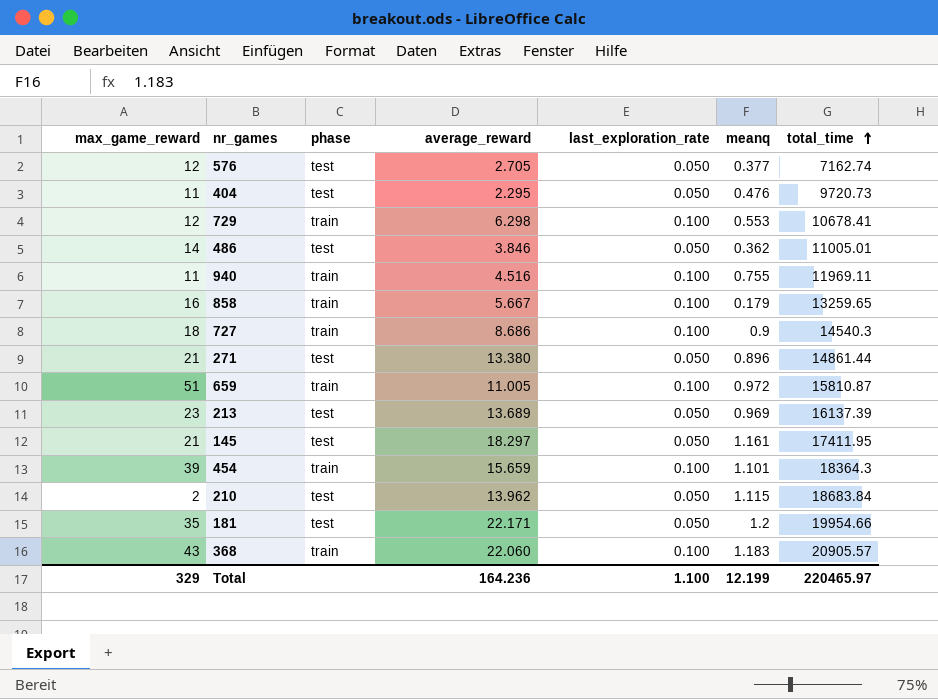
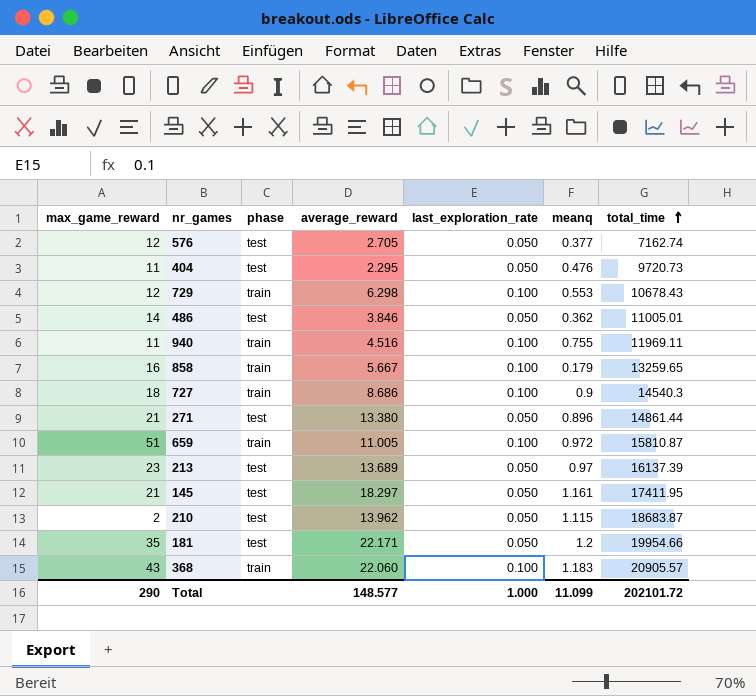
row 454: 39 | train | 15.659 | 0.100 | 1.101 | 18364.3 -> none
729 | total_time: 10678.41 -> 10678.43
213 | meanq: 0.969 -> 0.97
210 | total_time: 18683.84 -> 18683.87
Total | max_game_reward: 329 -> 290
Total | average_reward: 164.236 -> 148.577
Total | last_exploration_rate: 1.100 -> 1.000
Total | meanq: 12.199 -> 11.099
Total | total_time: 220465.97 -> 202101.72

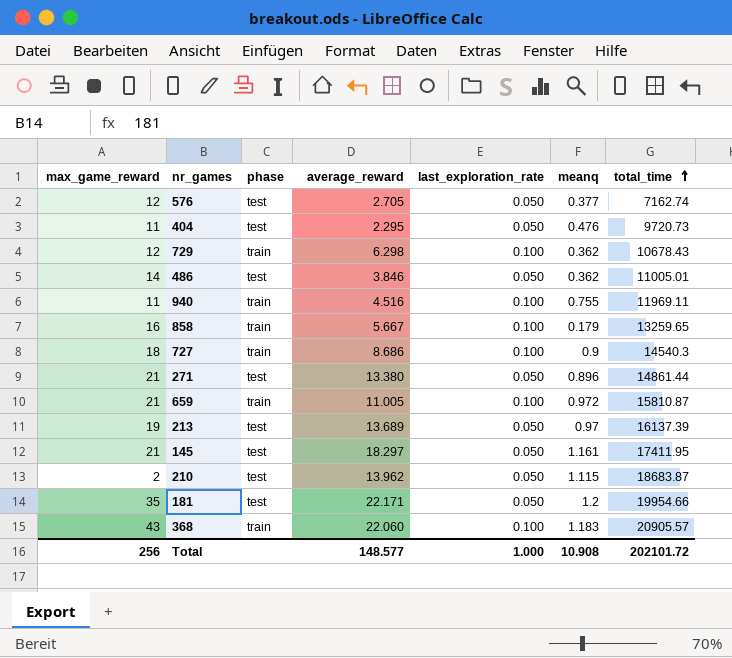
729 | meanq: 0.553 -> 0.362
659 | max_game_reward: 51 -> 21
213 | max_game_reward: 23 -> 19
Total | max_game_reward: 290 -> 256
Total | meanq: 11.099 -> 10.908

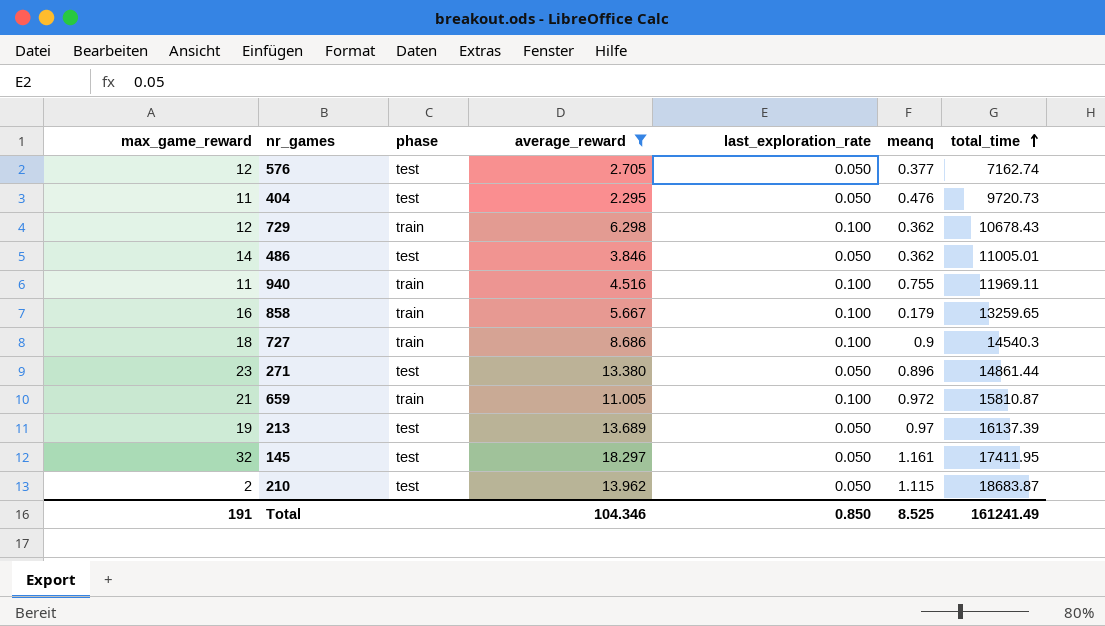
filter: none -> average_reward <= 18.297
271 | max_game_reward: 21 -> 23
145 | max_game_reward: 21 -> 32
Total | max_game_reward: 256 -> 191
Total | average_reward: 148.577 -> 104.346
Total | last_exploration_rate: 1.000 -> 0.850
Total | meanq: 10.908 -> 8.525
Total | total_time: 202101.72 -> 161241.49

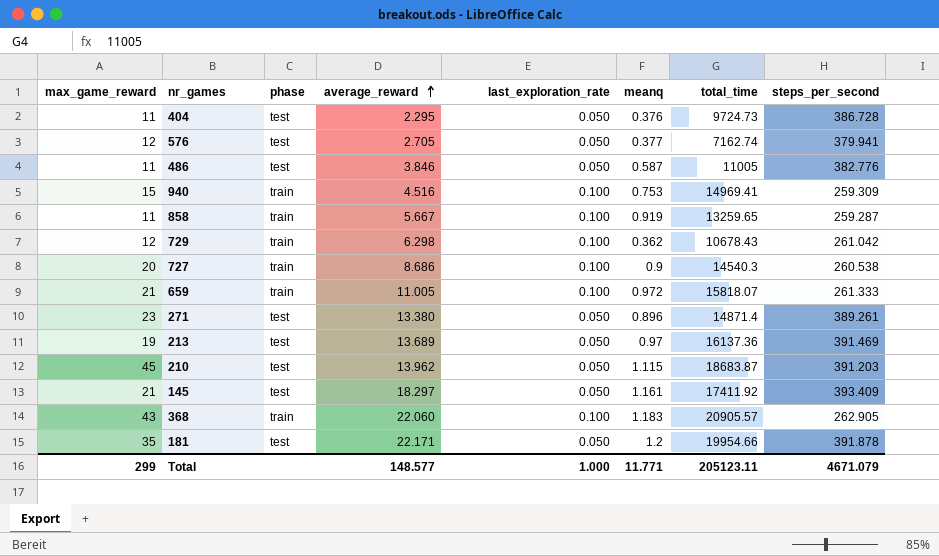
filter: average_reward <= 18.297 -> none
row order: total_time ascending -> average_reward ascending
column steps_per_second | position: none -> 8
404 | meanq: 0.476 -> 0.376
404 | total_time: 9720.73 -> 9724.73
486 | max_game_reward: 14 -> 11
486 | meanq: 0.362 -> 0.587
486 | total_time: 11005.01 -> 11005
940 | max_game_reward: 11 -> 15
940 | meanq: 0.755 -> 0.753
940 | total_time: 11969.11 -> 14969.41
858 | max_game_reward: 16 -> 11
858 | meanq: 0.179 -> 0.919
727 | max_game_reward: 18 -> 20
659 | total_time: 15810.87 -> 15818.07
271 | total_time: 14861.44 -> 14871.4
213 | total_time: 16137.39 -> 16137.36
210 | max_game_reward: 2 -> 45
145 | max_game_reward: 32 -> 21
145 | total_time: 17411.95 -> 17411.92
Total | max_game_reward: 191 -> 299
Total | average_reward: 104.346 -> 148.577
Total | last_exploration_rate: 0.850 -> 1.000
Total | meanq: 8.525 -> 11.771
Total | total_time: 161241.49 -> 205123.11

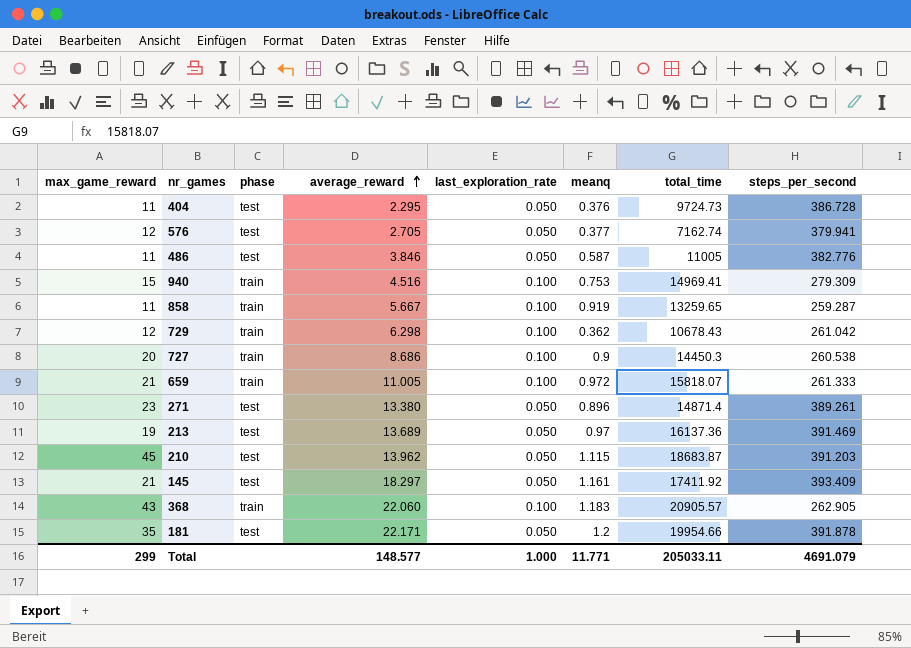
940 | steps_per_second: 259.309 -> 279.309
727 | total_time: 14540.3 -> 14450.3
Total | total_time: 205123.11 -> 205033.11
Total | steps_per_second: 4671.079 -> 4691.079

